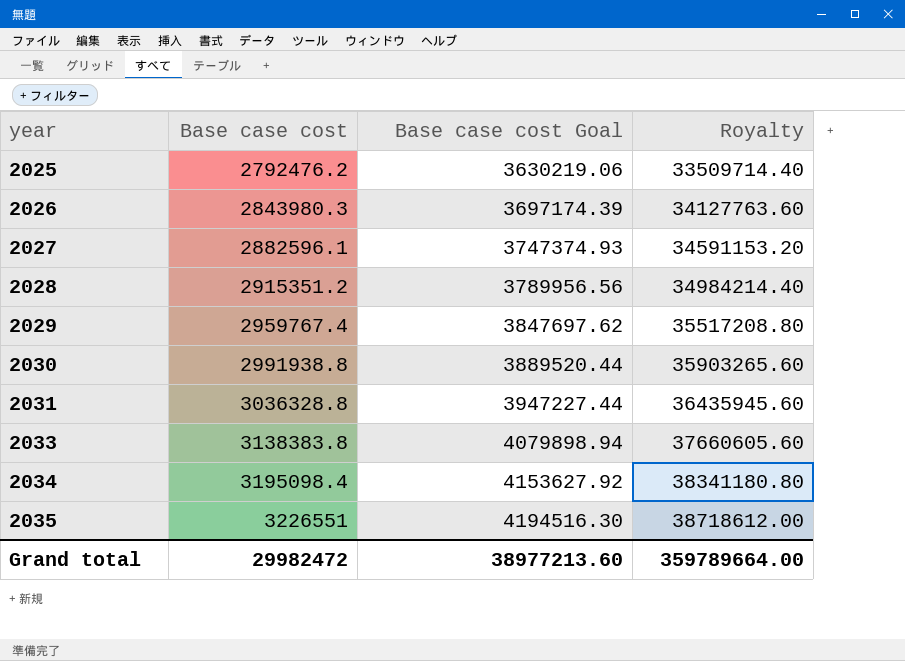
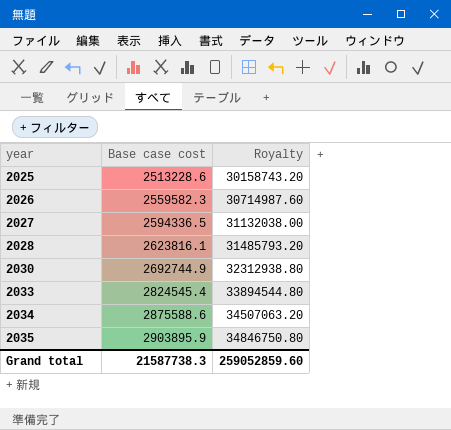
column Base case cost Goal | formula: [Base case cost] * 1.3 -> none
row 2029: 2959767.4 | 3847697.62 | 35517208.80 -> none
row 2031: 3036328.8 | 3947227.44 | 36435945.60 -> none
2025 | Base case cost: 2792476.2 -> 2513228.6
2025 | Royalty: 33509714.40 -> 30158743.20
2026 | Base case cost: 2843980.3 -> 2559582.3
2026 | Royalty: 34127763.60 -> 30714987.60
2027 | Base case cost: 2882596.1 -> 2594336.5
2027 | Royalty: 34591153.20 -> 31132038.00
2028 | Base case cost: 2915351.2 -> 2623816.1
2028 | Royalty: 34984214.40 -> 31485793.20
2030 | Base case cost: 2991938.8 -> 2692744.9
2030 | Royalty: 35903265.60 -> 32312938.80
2033 | Base case cost: 3138383.8 -> 2824545.4
2033 | Royalty: 37660605.60 -> 33894544.80
2034 | Base case cost: 3195098.4 -> 2875588.6
2034 | Royalty: 38341180.80 -> 34507063.20
2035 | Base case cost: 3226551 -> 2903895.9
2035 | Royalty: 38718612.00 -> 34846750.80
Grand total | Base case cost: 29982472 -> 21587738.3
Grand total | Royalty: 359789664.00 -> 259052859.60

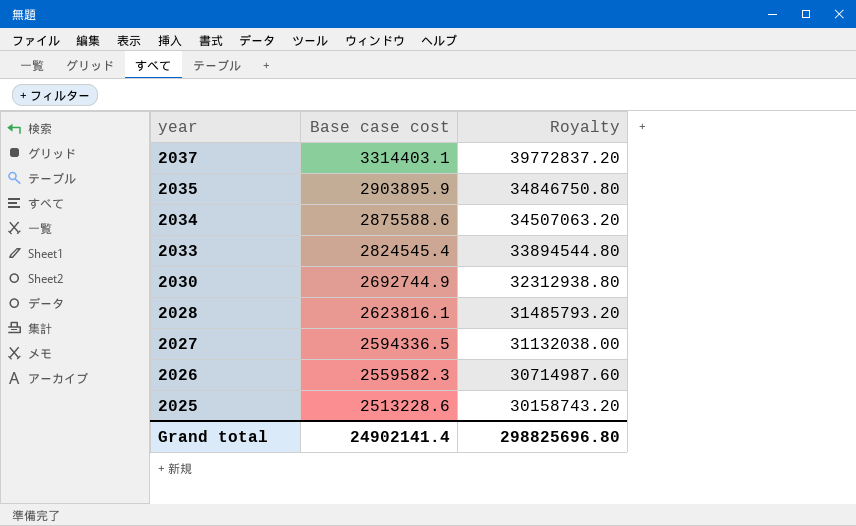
row order: year ascending -> year descending
row 2037: none -> 3314403.1 | 39772837.20
Grand total | Base case cost: 21587738.3 -> 24902141.4
Grand total | Royalty: 259052859.60 -> 298825696.80

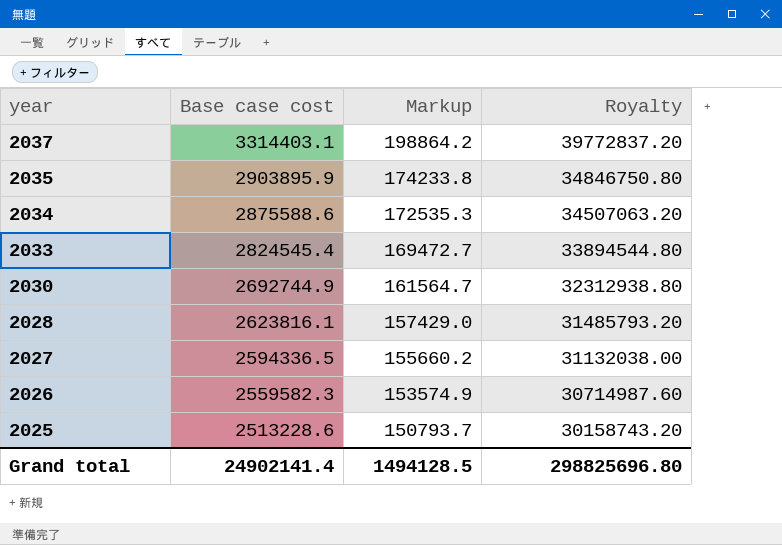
column Markup | formula: none -> [Base case cost] * 0.06

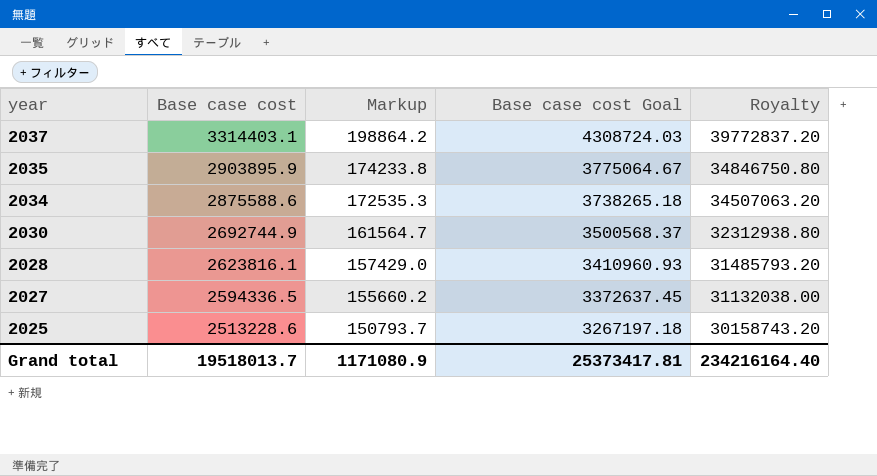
column Base case cost Goal | formula: none -> [Base case cost] * 1.3
row 2033: 2824545.4 | 169472.7 | 33894544.80 -> none
row 2026: 2559582.3 | 153574.9 | 30714987.60 -> none
Grand total | Base case cost: 24902141.4 -> 19518013.7
Grand total | Markup: 1494128.5 -> 1171080.9
Grand total | Royalty: 298825696.80 -> 234216164.40

